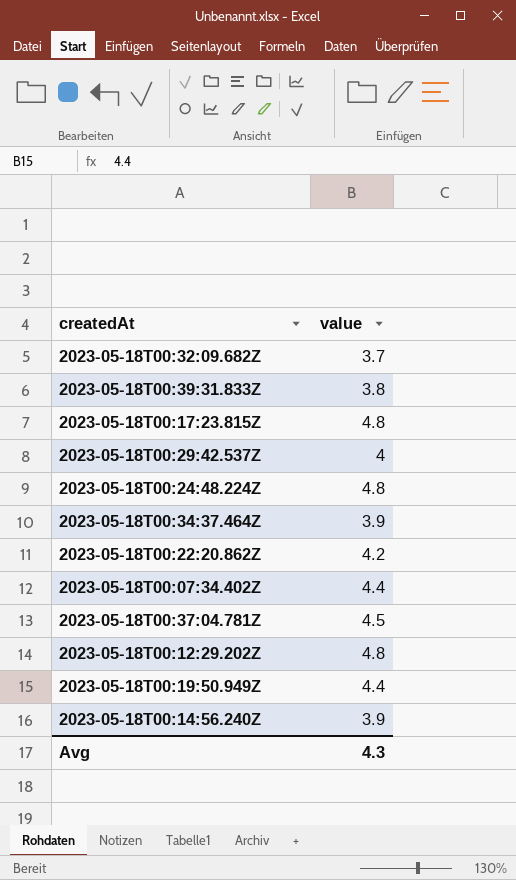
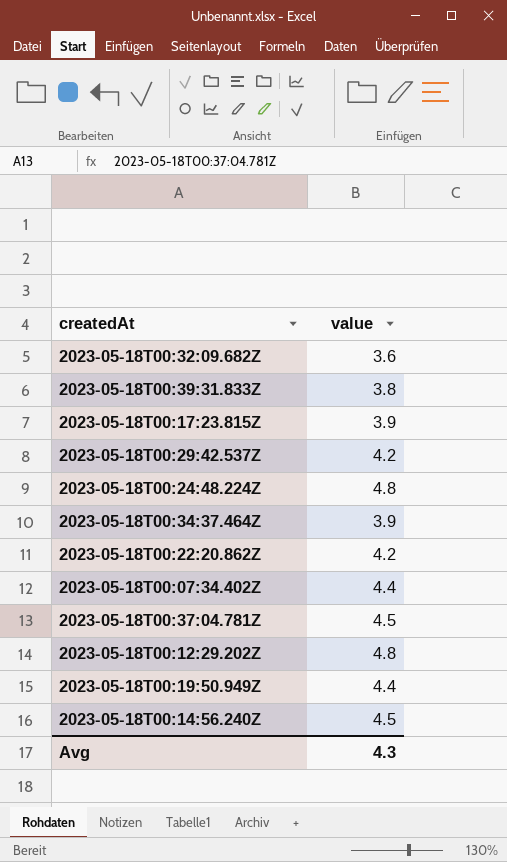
2023-05-18T00:32:09.682Z | value: 3.7 -> 3.6
2023-05-18T00:17:23.815Z | value: 4.8 -> 3.9
2023-05-18T00:29:42.537Z | value: 4 -> 4.2
2023-05-18T00:14:56.240Z | value: 3.9 -> 4.5

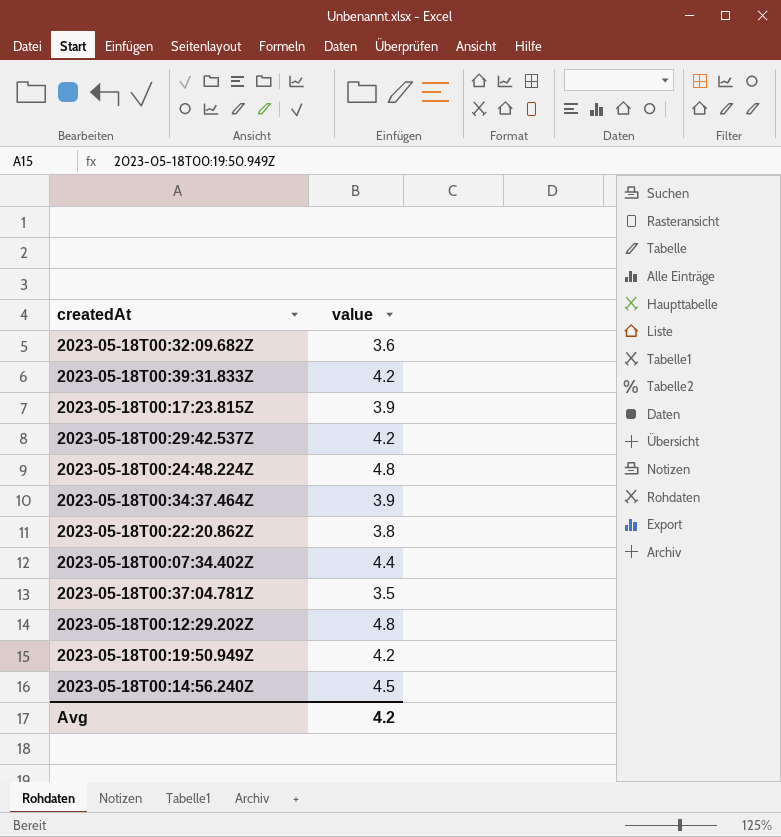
2023-05-18T00:39:31.833Z | value: 3.8 -> 4.2
2023-05-18T00:22:20.862Z | value: 4.2 -> 3.8
2023-05-18T00:37:04.781Z | value: 4.5 -> 3.5
2023-05-18T00:19:50.949Z | value: 4.4 -> 4.2
Avg | value: 4.3 -> 4.2

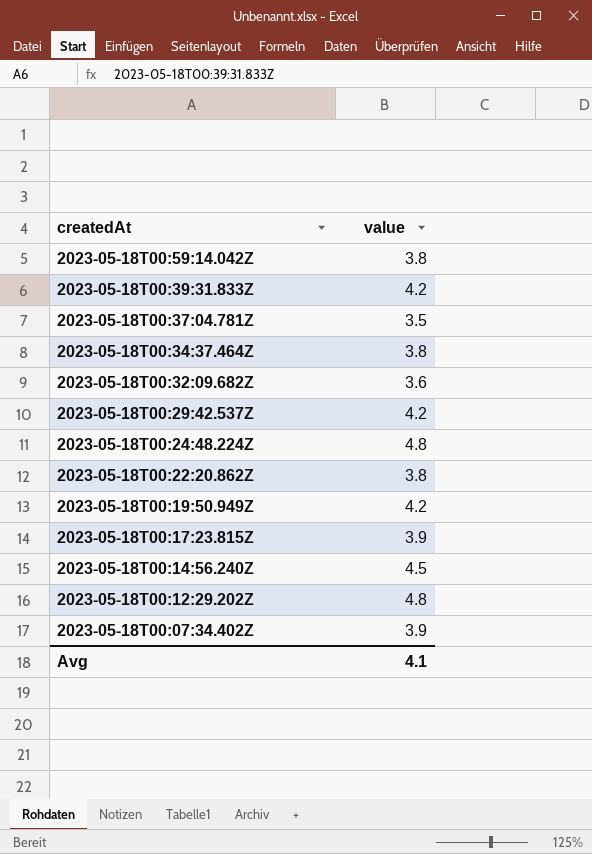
row order: none -> createdAt descending
row 2023-05-18T00:59:14.042Z: none -> 3.8
2023-05-18T00:34:37.464Z | value: 3.9 -> 3.8
2023-05-18T00:07:34.402Z | value: 4.4 -> 3.9
Avg | value: 4.2 -> 4.1

